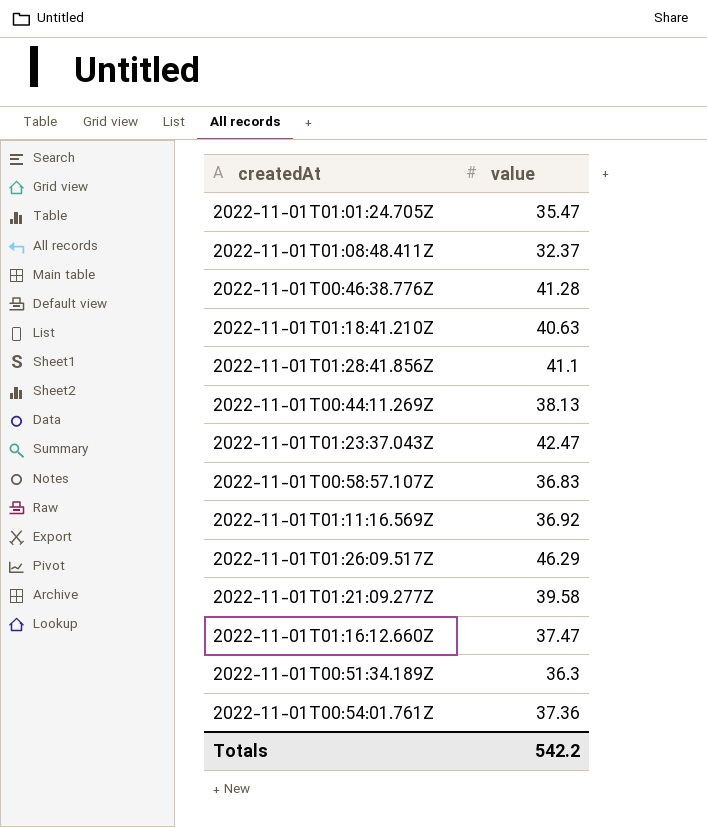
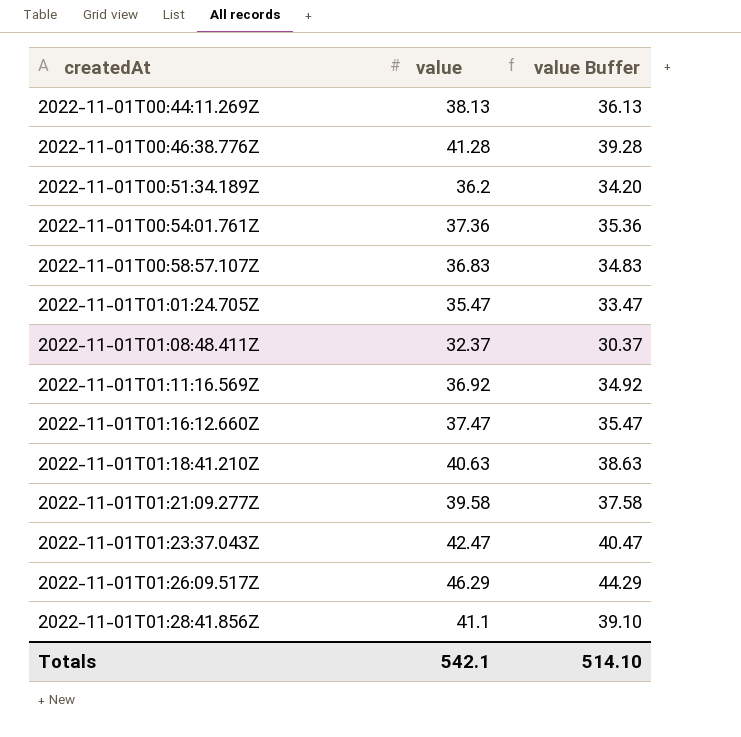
row order: none -> createdAt ascending
column value Buffer | formula: none -> [value] - 2
2022-11-01T00:51:34.189Z | value: 36.3 -> 36.2
Totals | value: 542.2 -> 542.1

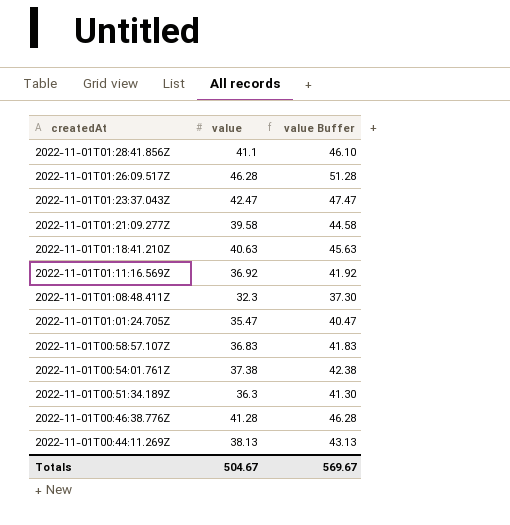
row order: createdAt ascending -> createdAt descending
column value Buffer | formula: [value] - 2 -> [value] + 5
row 2022-11-01T01:16:12.660Z: 37.47 | 35.47 -> none
2022-11-01T01:26:09.517Z | value: 46.29 -> 46.28
2022-11-01T01:08:48.411Z | value: 32.37 -> 32.3
2022-11-01T00:54:01.761Z | value: 37.36 -> 37.38
2022-11-01T00:51:34.189Z | value: 36.2 -> 36.3
Totals | value: 542.1 -> 504.67
Totals | value Buffer: 514.10 -> 569.67

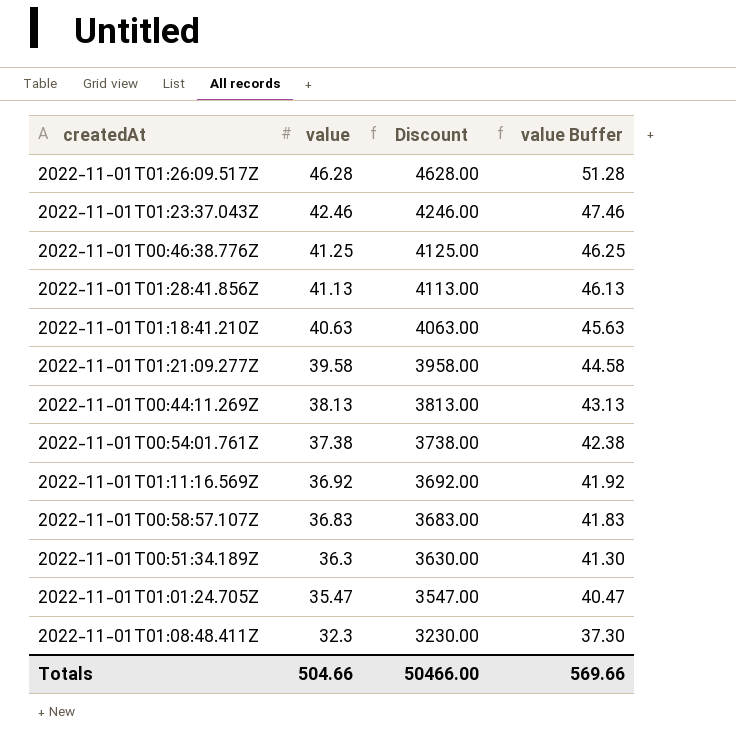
row order: createdAt descending -> value descending
column Discount | formula: none -> [value] * 100
2022-11-01T01:23:37.043Z | value: 42.47 -> 42.46
2022-11-01T01:23:37.043Z | value Buffer: 47.47 -> 47.46
2022-11-01T00:46:38.776Z | value: 41.28 -> 41.25
2022-11-01T00:46:38.776Z | value Buffer: 46.28 -> 46.25
2022-11-01T01:28:41.856Z | value: 41.1 -> 41.13
2022-11-01T01:28:41.856Z | value Buffer: 46.10 -> 46.13
Totals | value: 504.67 -> 504.66
Totals | value Buffer: 569.67 -> 569.66

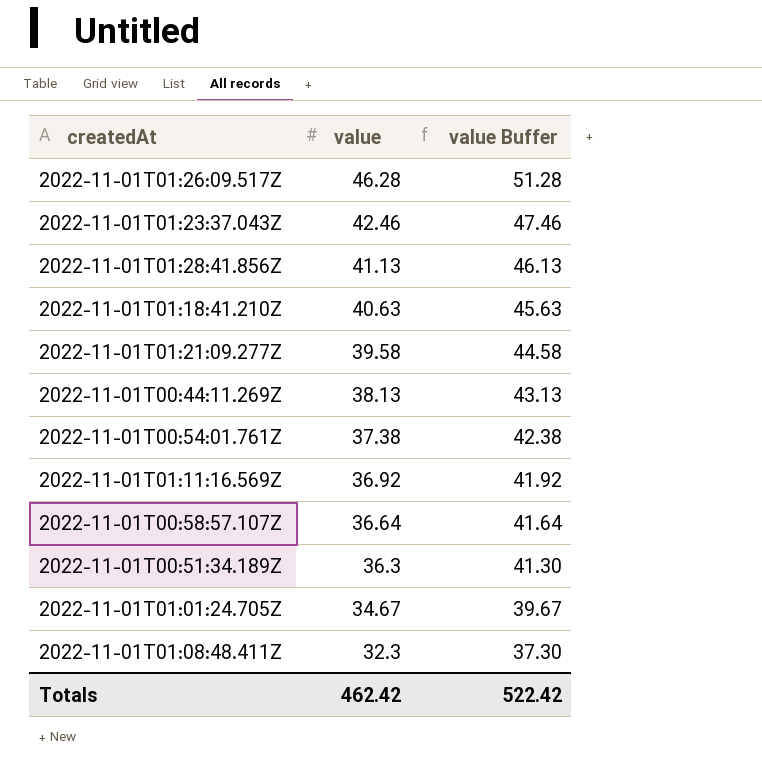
column Discount | formula: [value] * 100 -> none
row 2022-11-01T00:46:38.776Z: 41.25 | 4125.00 | 46.25 -> none
2022-11-01T00:58:57.107Z | value: 36.83 -> 36.64
2022-11-01T00:58:57.107Z | value Buffer: 41.83 -> 41.64
2022-11-01T01:01:24.705Z | value: 35.47 -> 34.67
2022-11-01T01:01:24.705Z | value Buffer: 40.47 -> 39.67
Totals | value: 504.66 -> 462.42
Totals | value Buffer: 569.66 -> 522.42

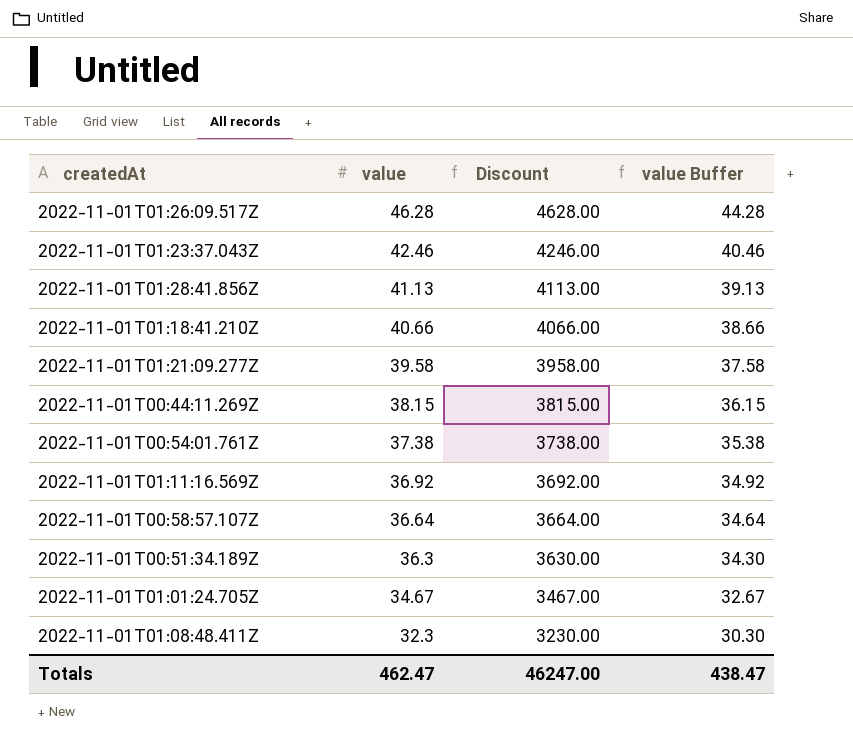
column Discount | formula: none -> [value] * 100
column value Buffer | formula: [value] + 5 -> [value] - 2
2022-11-01T01:18:41.210Z | value: 40.63 -> 40.66
2022-11-01T00:44:11.269Z | value: 38.13 -> 38.15
Totals | value: 462.42 -> 462.47
Totals | value Buffer: 522.42 -> 438.47

